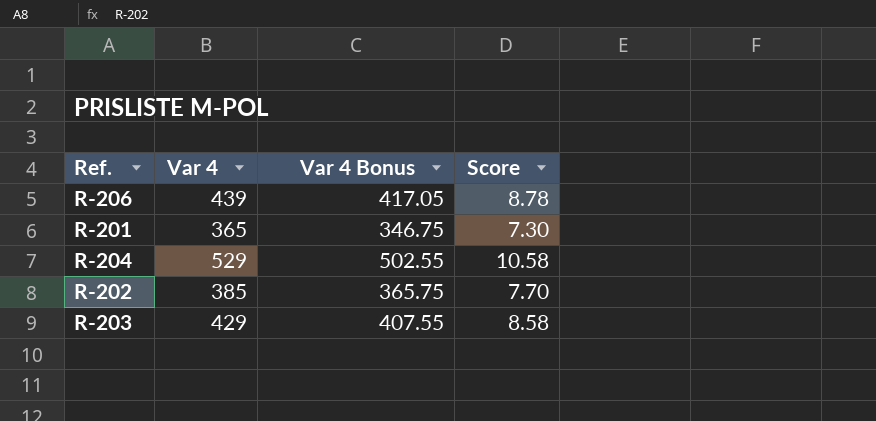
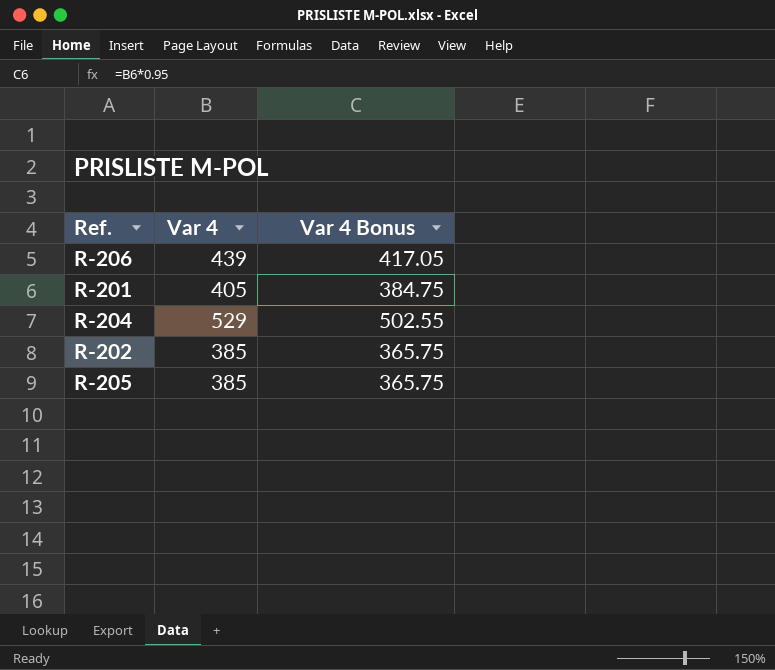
column Score | formula: [Var 4] * 0.02 -> none
row R-203: 429 | 407.55 | 8.58 -> none
R-201 | Var 4: 365 -> 405
R-201 | Var 4 Bonus: 346.75 -> 384.75
row R-205: none -> 385 | 365.75

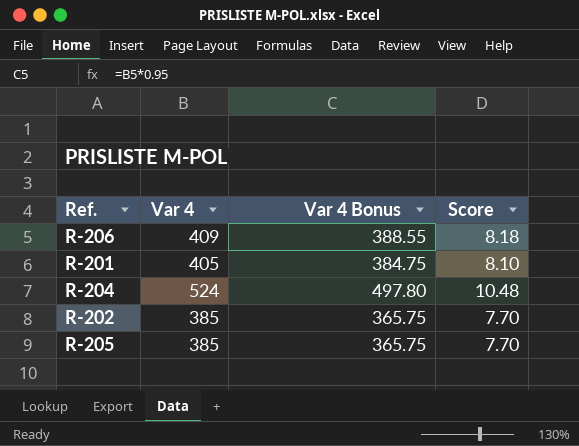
column Score | formula: none -> [Var 4] * 0.02
R-206 | Var 4: 439 -> 409
R-206 | Var 4 Bonus: 417.05 -> 388.55
R-204 | Var 4: 529 -> 524
R-204 | Var 4 Bonus: 502.55 -> 497.80

